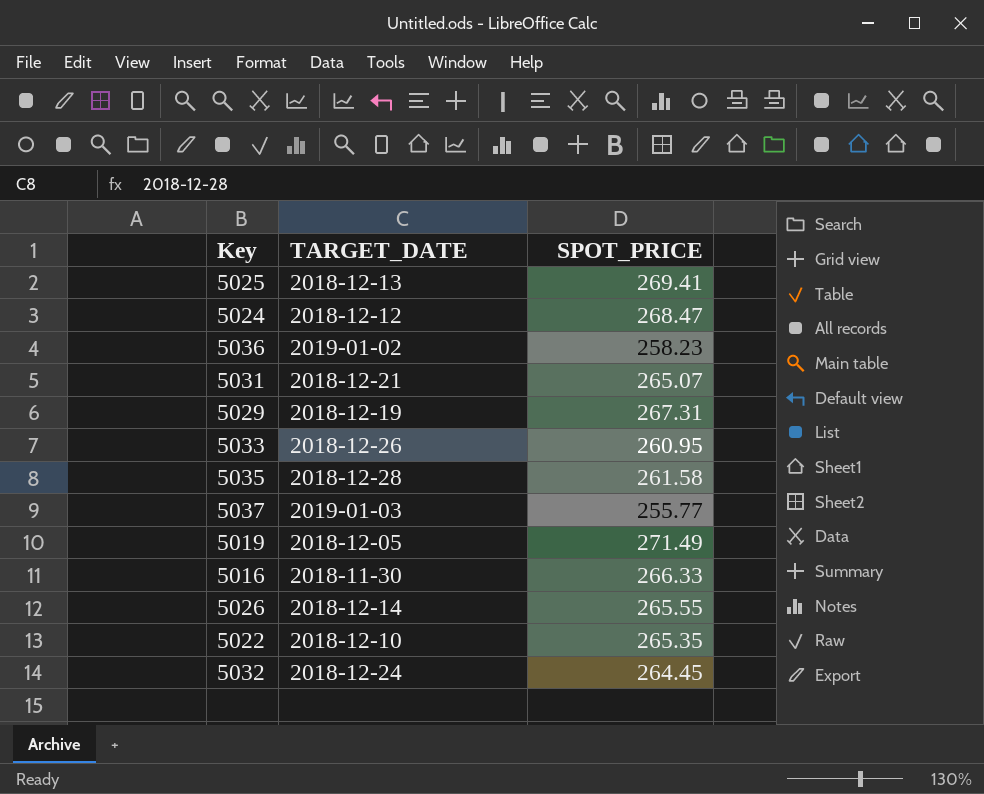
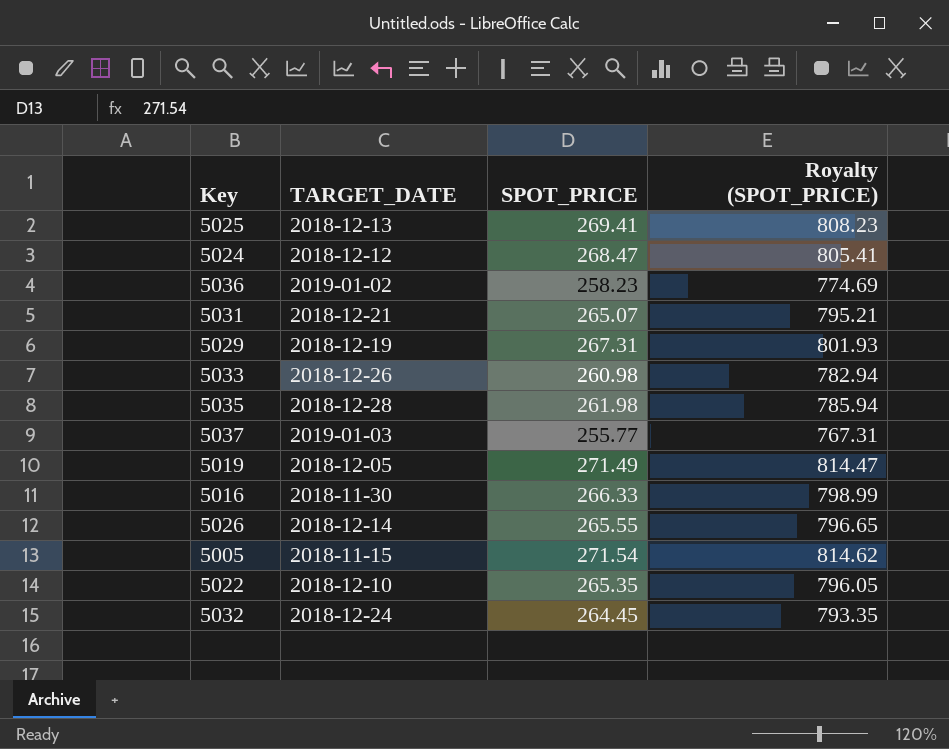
column Royalty (SPOT_PRICE) | formula: none -> [SPOT_PRICE] * 3
5033 | SPOT_PRICE: 260.95 -> 260.98
5035 | SPOT_PRICE: 261.58 -> 261.98
row 5005: none -> 2018-11-15 | 271.54 | 814.62

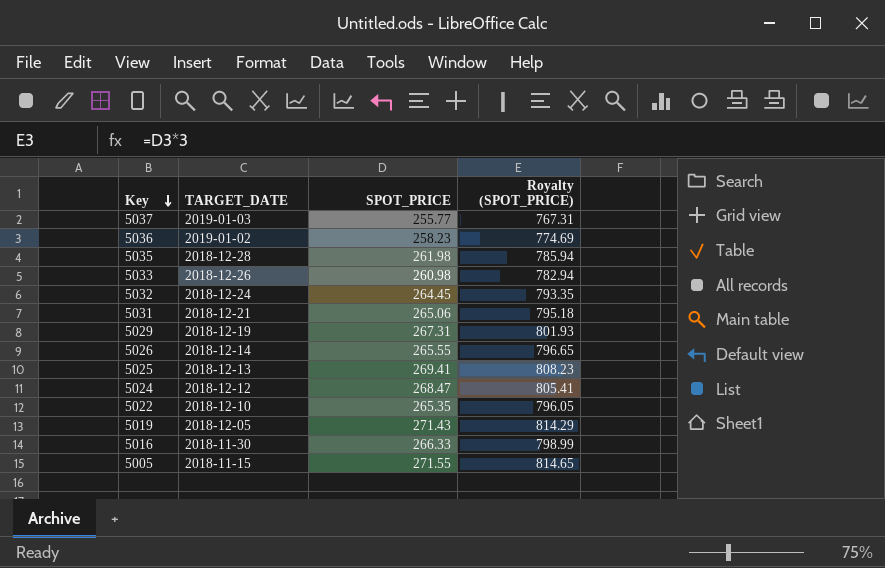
row order: none -> Key descending
5031 | SPOT_PRICE: 265.07 -> 265.06
5031 | Royalty (SPOT_PRICE): 795.21 -> 795.18
5019 | SPOT_PRICE: 271.49 -> 271.43
5019 | Royalty (SPOT_PRICE): 814.47 -> 814.29
5005 | SPOT_PRICE: 271.54 -> 271.55
5005 | Royalty (SPOT_PRICE): 814.62 -> 814.65

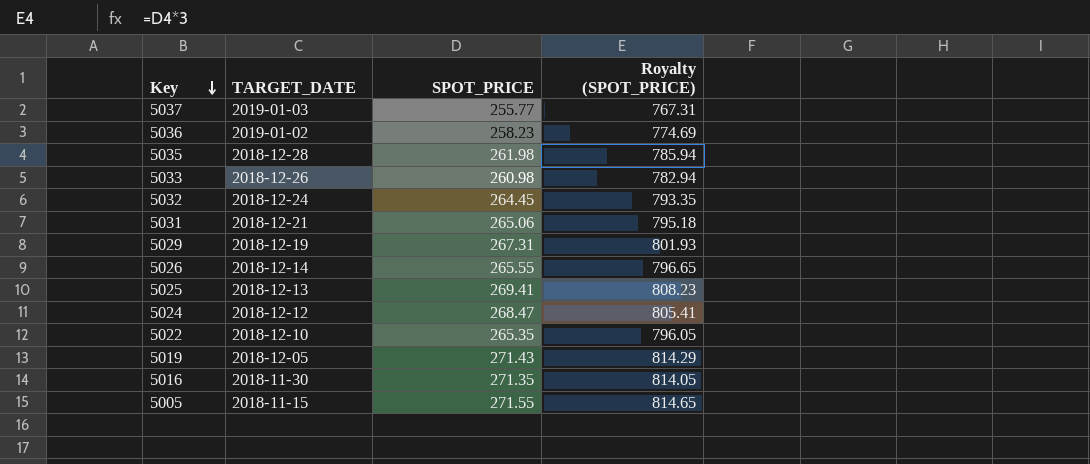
5016 | SPOT_PRICE: 266.33 -> 271.35
5016 | Royalty (SPOT_PRICE): 798.99 -> 814.05

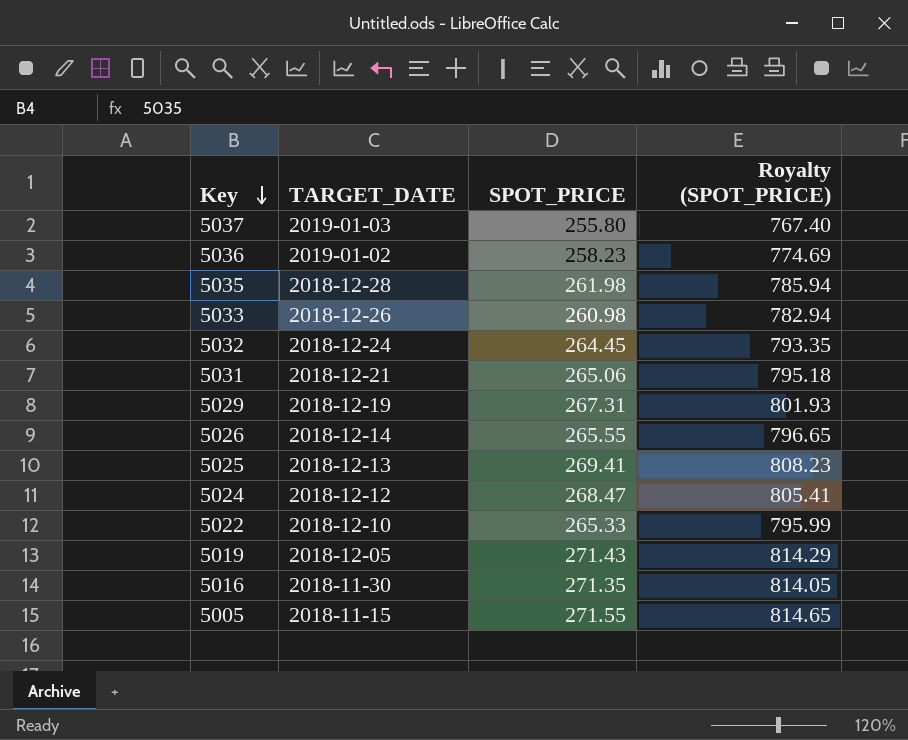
5037 | SPOT_PRICE: 255.77 -> 255.80
5037 | Royalty (SPOT_PRICE): 767.31 -> 767.40
5022 | SPOT_PRICE: 265.35 -> 265.33
5022 | Royalty (SPOT_PRICE): 796.05 -> 795.99

